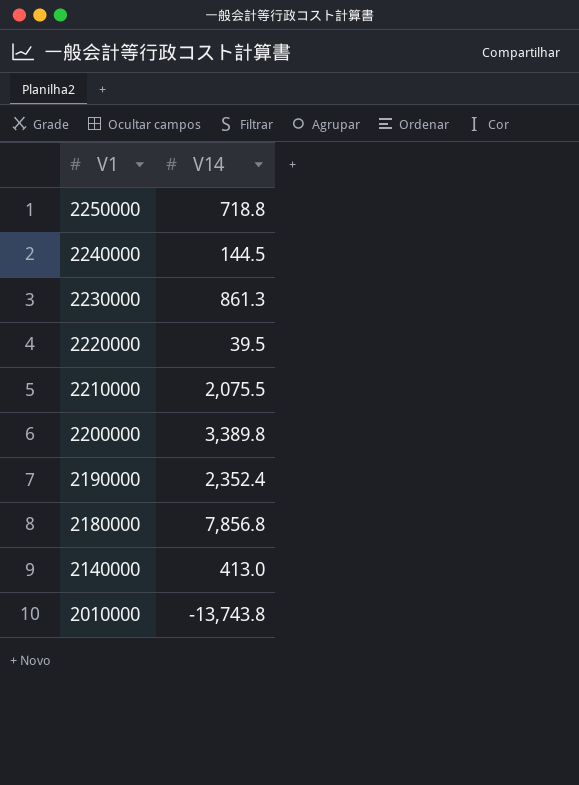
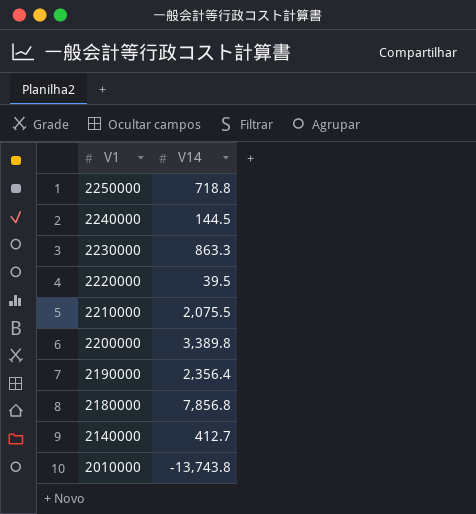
2230000 | V14: 861.3 -> 863.3
2190000 | V14: 2,352.4 -> 2,356.4
2140000 | V14: 413.0 -> 412.7

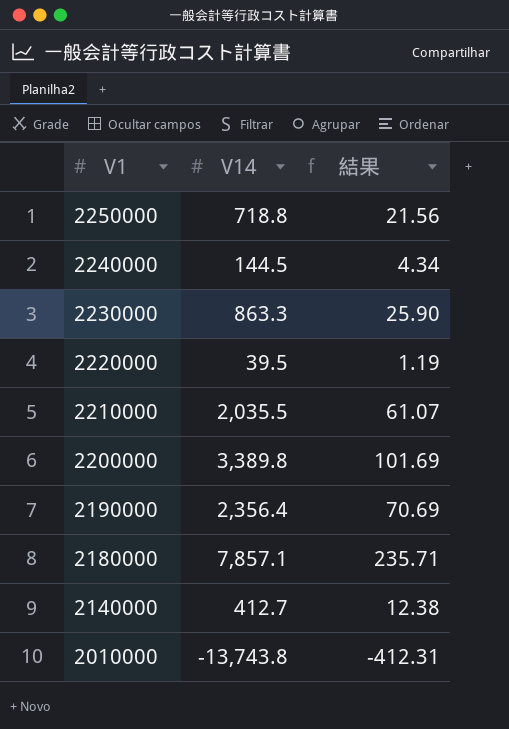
column 結果 | formula: none -> [V14] * 0.03
2210000 | V14: 2,075.5 -> 2,035.5
2180000 | V14: 7,856.8 -> 7,857.1

